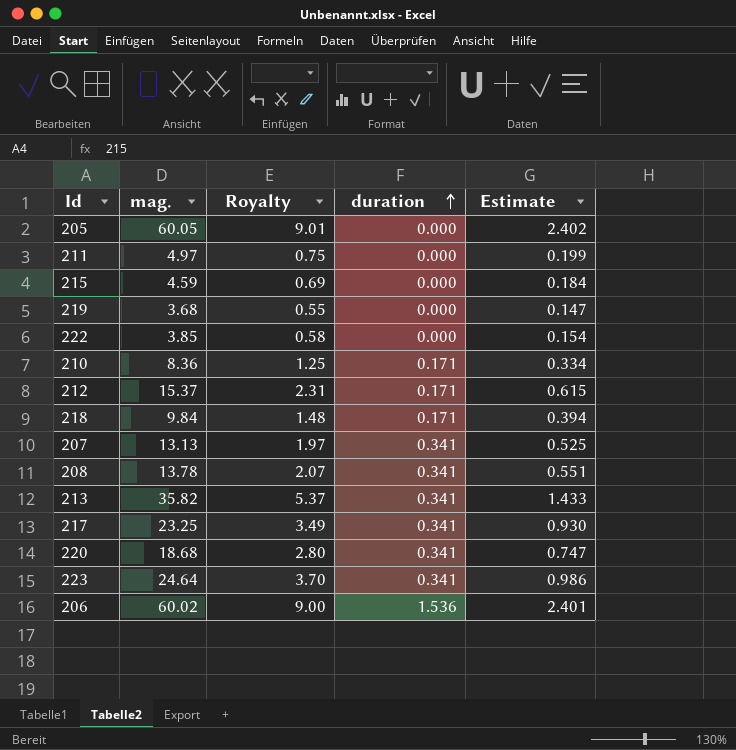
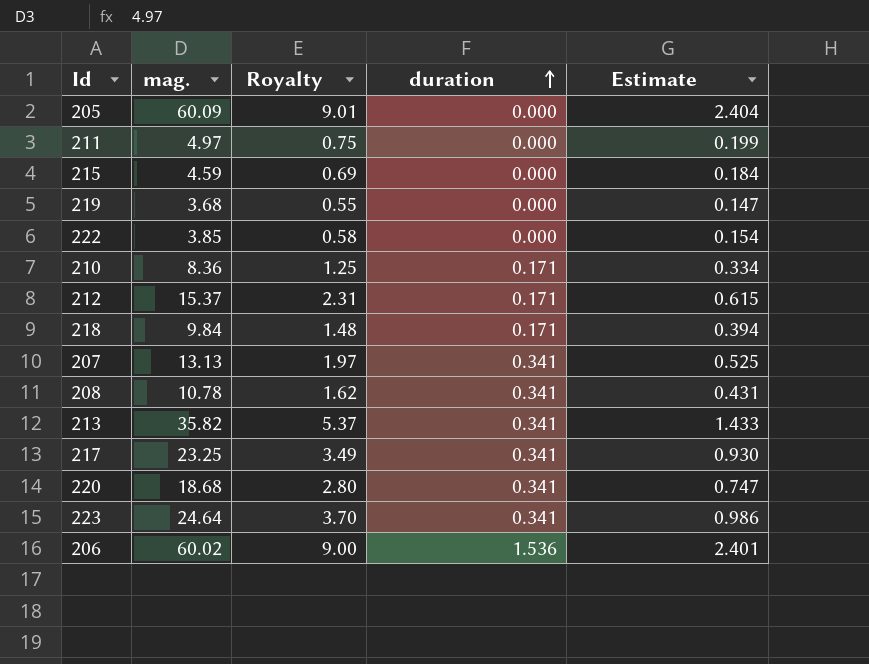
205 | mag.: 60.05 -> 60.09
205 | Estimate: 2.402 -> 2.404
208 | mag.: 13.78 -> 10.78
208 | Royalty: 2.07 -> 1.62
208 | Estimate: 0.551 -> 0.431

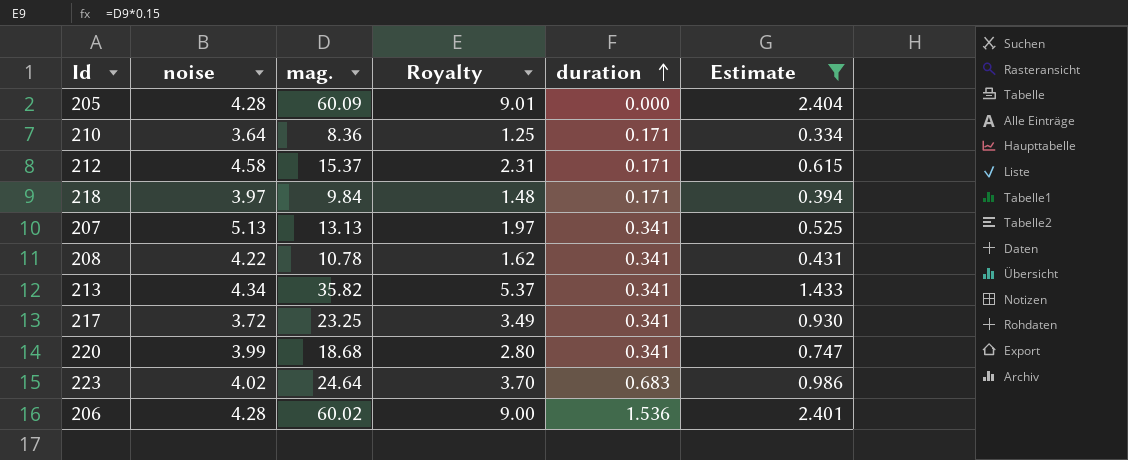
filter: none -> Estimate >= 0.334
column noise | position: none -> 2
223 | duration: 0.341 -> 0.683

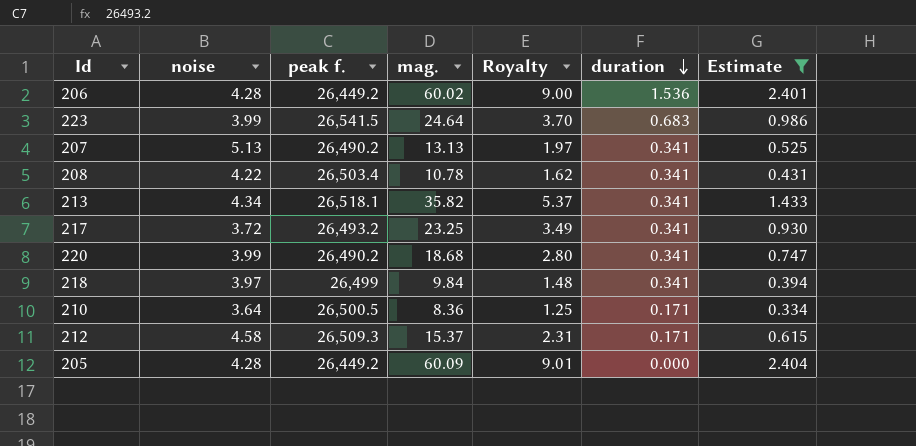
row order: duration ascending -> duration descending
column peak f. | position: none -> 3
223 | noise: 4.02 -> 3.99
218 | duration: 0.171 -> 0.341

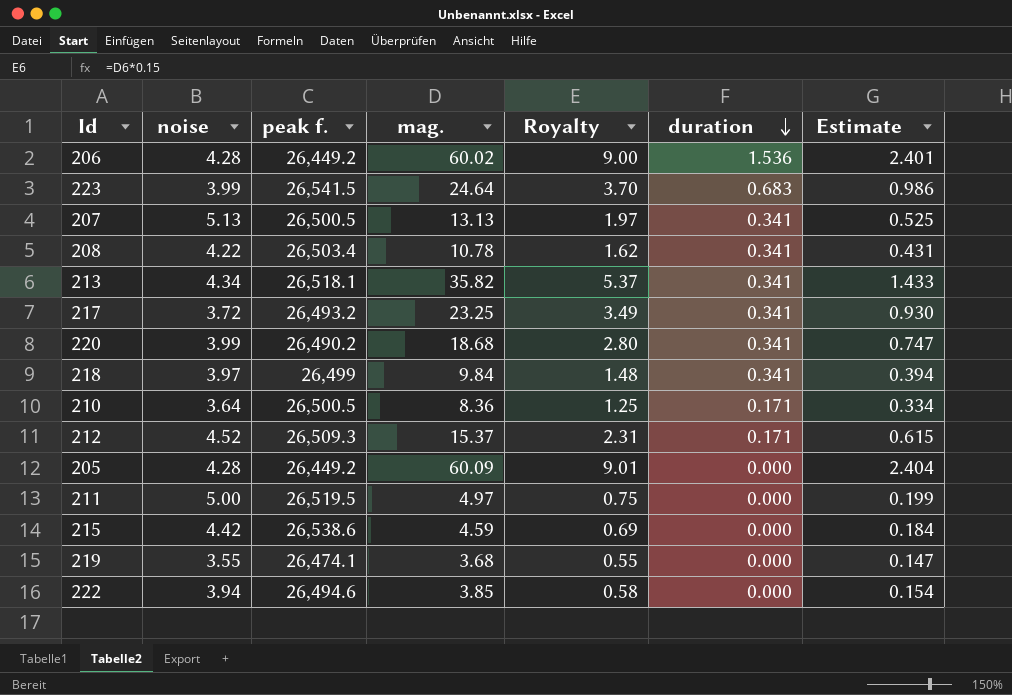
filter: Estimate >= 0.334 -> none
207 | peak f.: 26,490.2 -> 26,500.5
212 | noise: 4.58 -> 4.52

